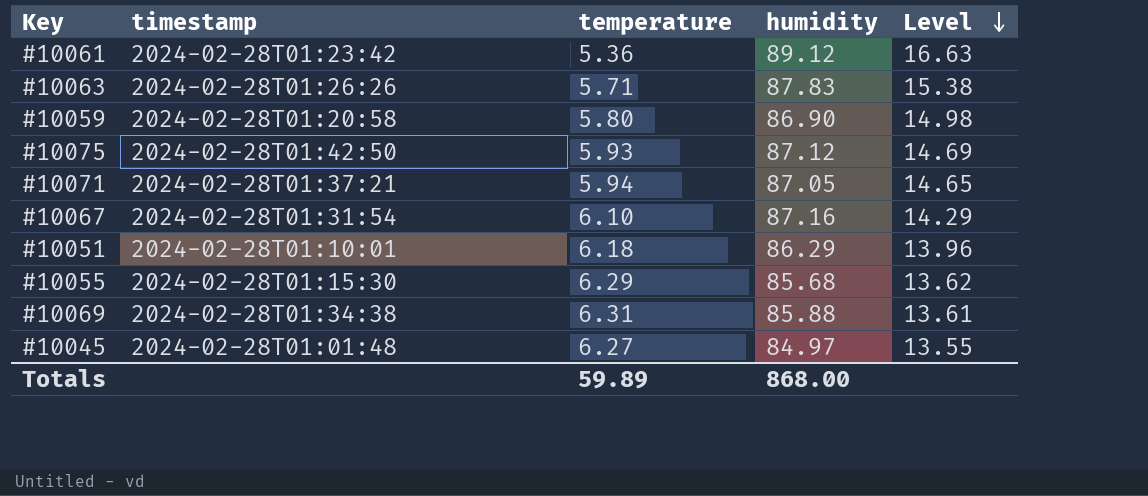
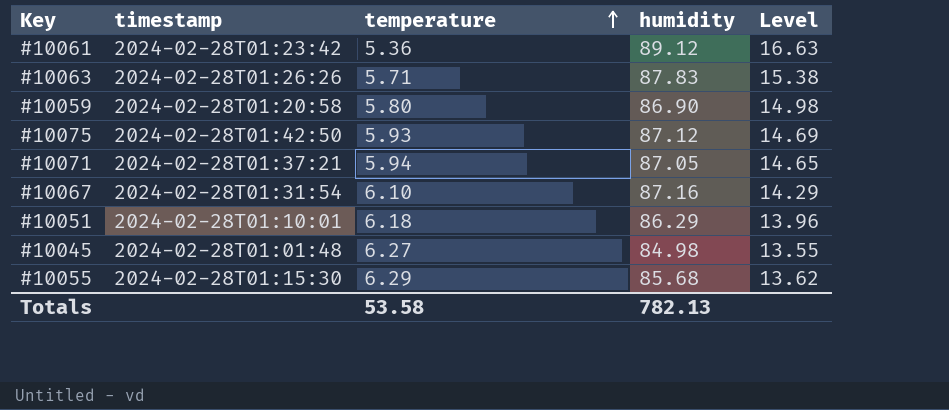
row order: Level descending -> temperature ascending
row #10069: 2024-02-28T01:34:38 | 6.31 | 85.88 | 13.61 -> none
#10045 | humidity: 84.97 -> 84.98
Totals | temperature: 59.89 -> 53.58
Totals | humidity: 868.00 -> 782.13

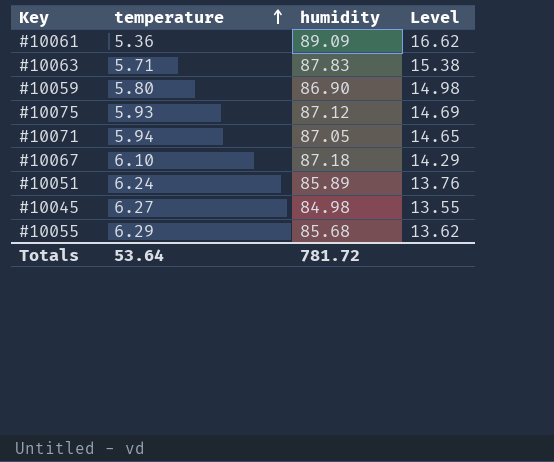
column timestamp | position: 2 -> none
#10061 | humidity: 89.12 -> 89.09
#10061 | Level: 16.63 -> 16.62
#10067 | humidity: 87.16 -> 87.18
#10051 | temperature: 6.18 -> 6.24
#10051 | humidity: 86.29 -> 85.89
#10051 | Level: 13.96 -> 13.76
Totals | temperature: 53.58 -> 53.64
Totals | humidity: 782.13 -> 781.72

